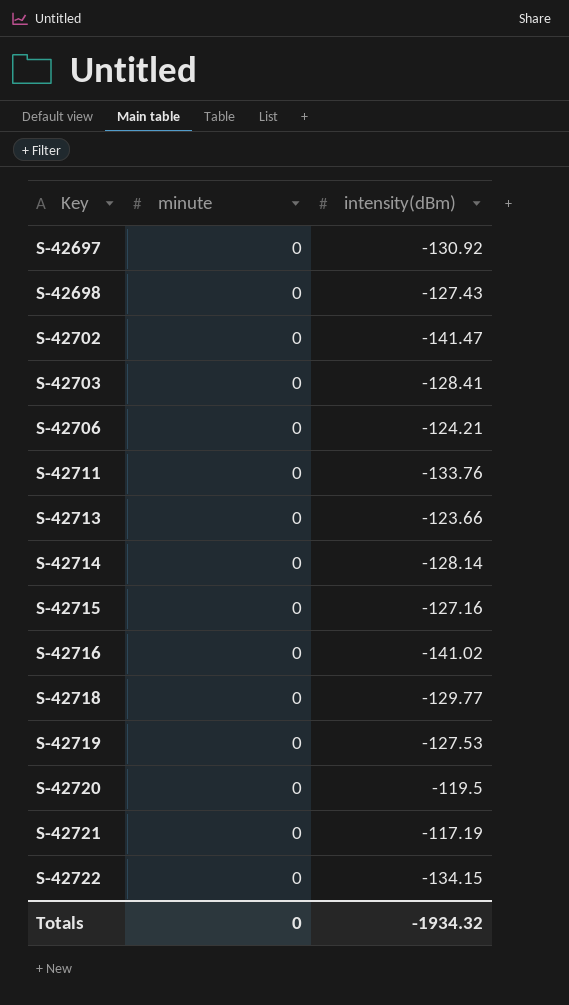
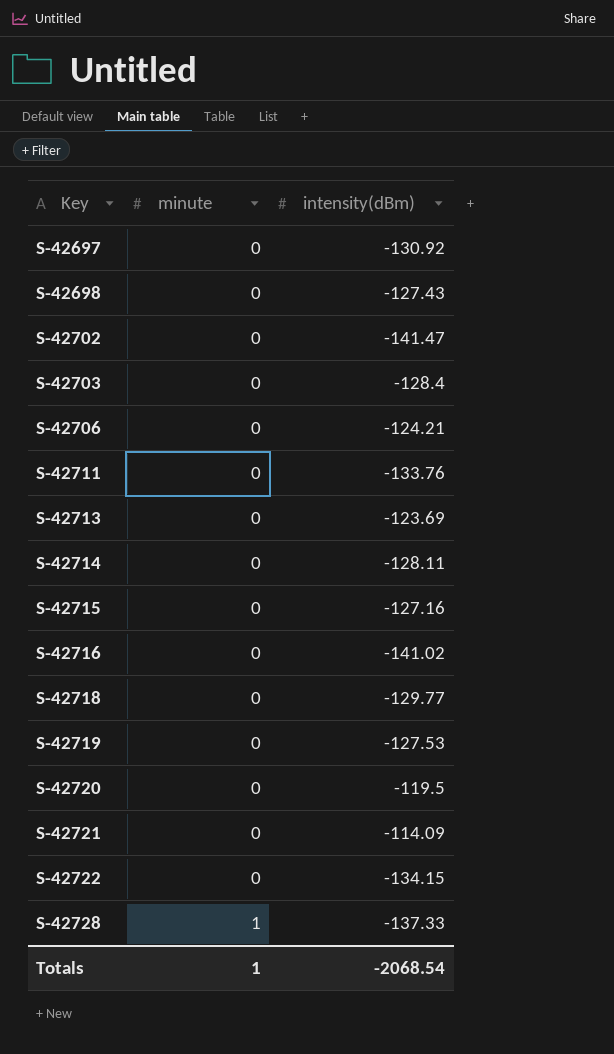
S-42703 | intensity(dBm): -128.41 -> -128.4
S-42713 | intensity(dBm): -123.66 -> -123.69
S-42714 | intensity(dBm): -128.14 -> -128.11
S-42721 | intensity(dBm): -117.19 -> -114.09
row S-42728: none -> 1 | -137.33
Totals | minute: 0 -> 1
Totals | intensity(dBm): -1934.32 -> -2068.54

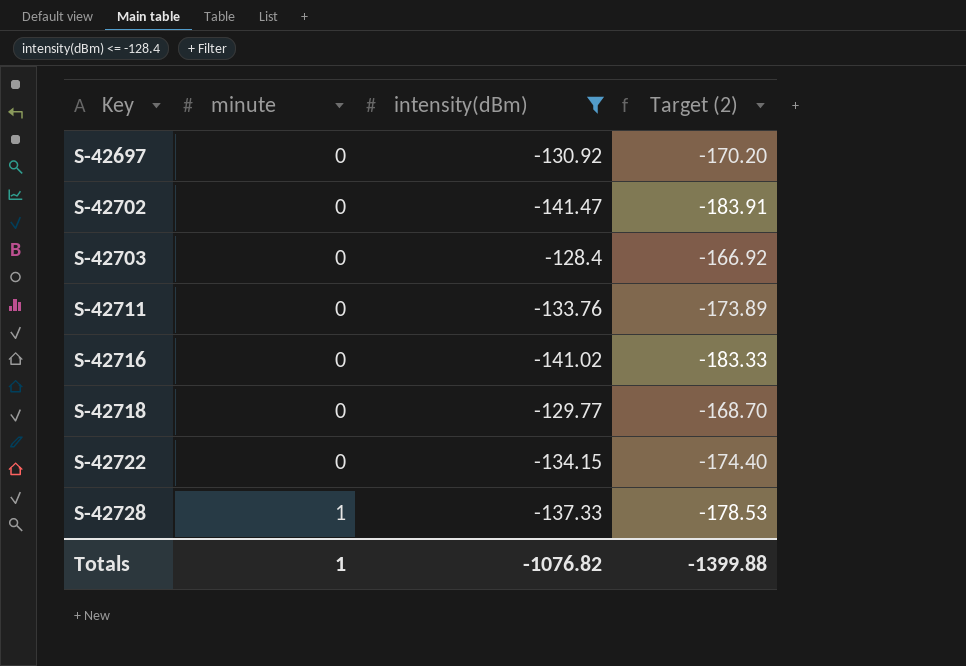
filter: none -> intensity(dBm) <= -128.4
column Target (2) | formula: none -> [intensity(dBm)] * 1.3
Totals | intensity(dBm): -2068.54 -> -1076.82

